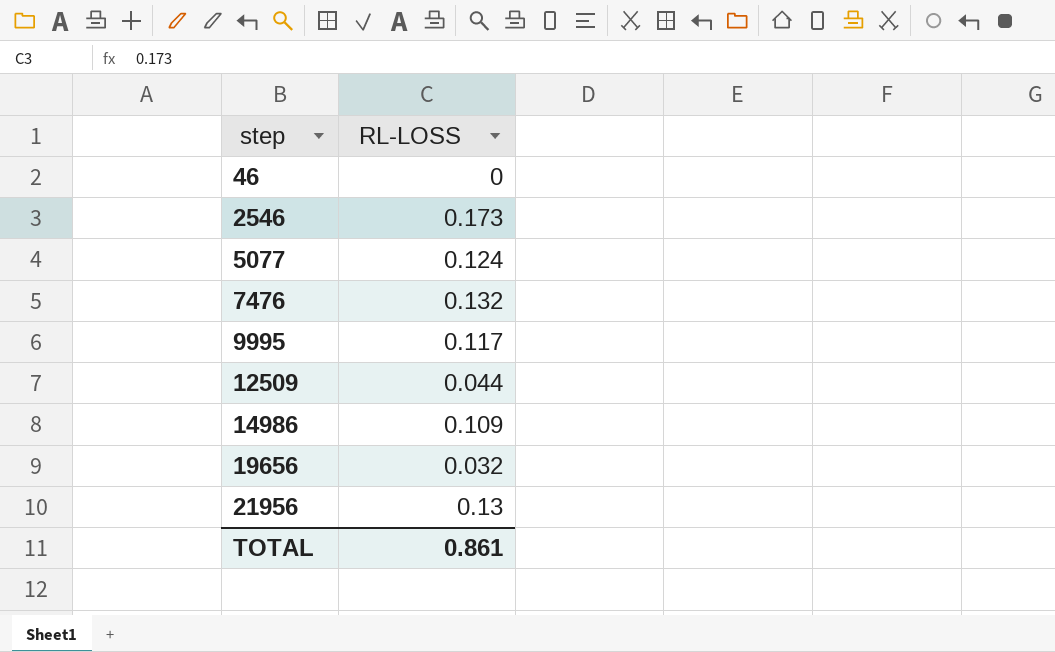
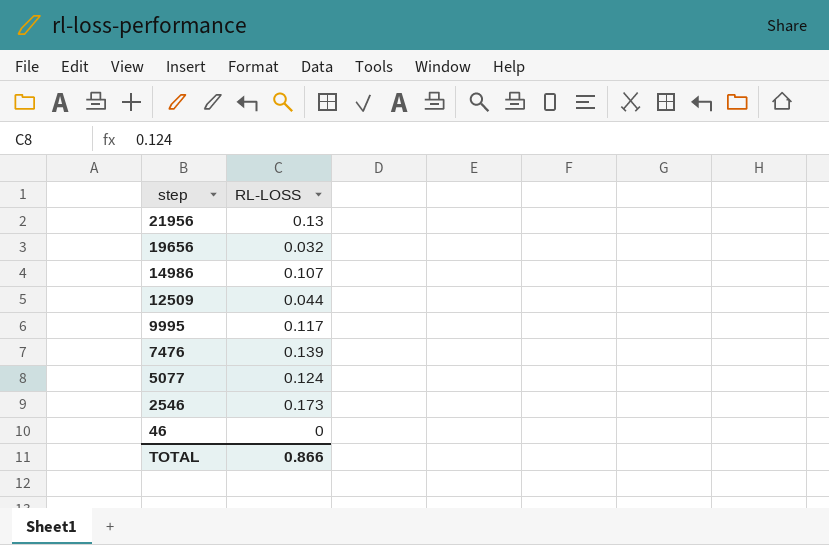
row order: step ascending -> step descending
14986 | RL-LOSS: 0.109 -> 0.107
7476 | RL-LOSS: 0.132 -> 0.139
TOTAL | RL-LOSS: 0.861 -> 0.866

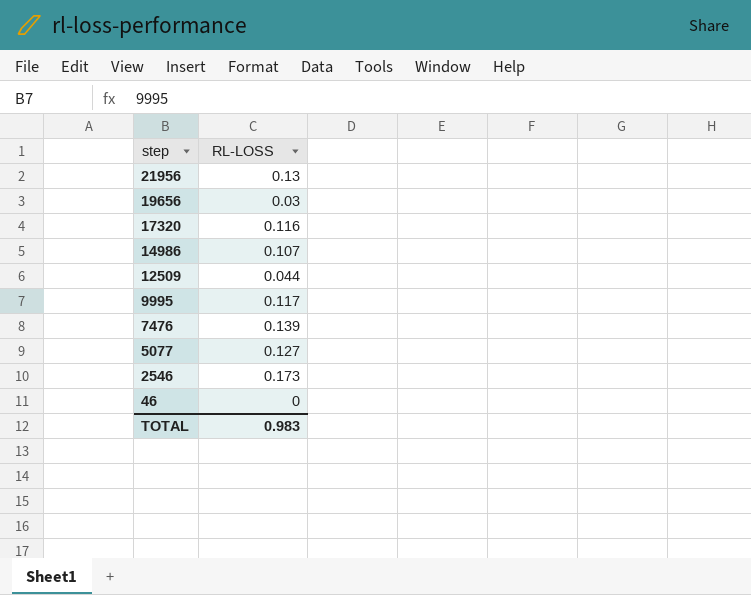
19656 | RL-LOSS: 0.032 -> 0.03
row 17320: none -> 0.116
5077 | RL-LOSS: 0.124 -> 0.127
TOTAL | RL-LOSS: 0.866 -> 0.983

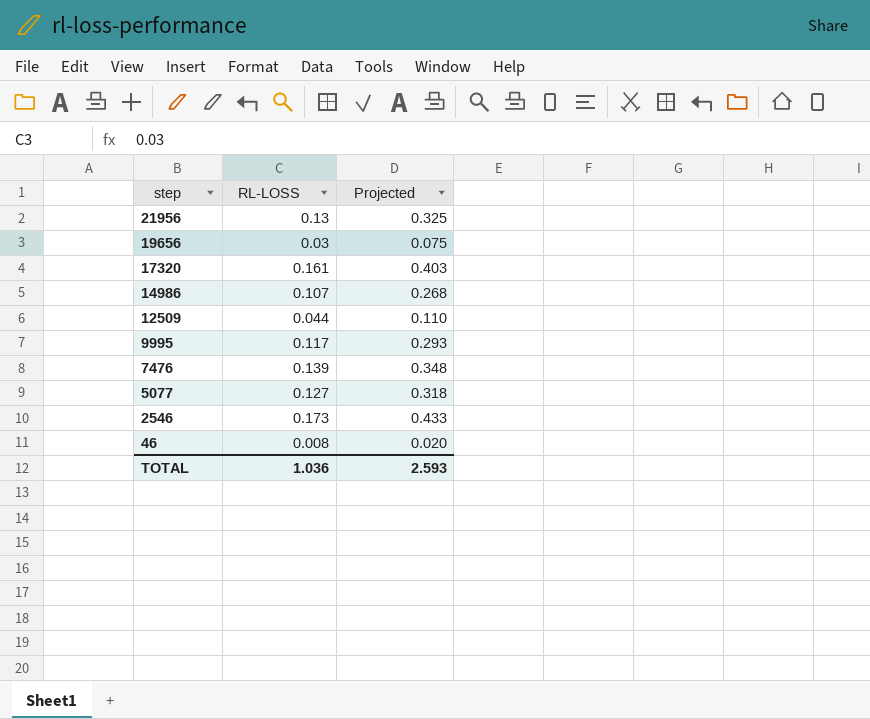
column Projected | formula: none -> [RL-LOSS] * 2.5
17320 | RL-LOSS: 0.116 -> 0.161
46 | RL-LOSS: 0 -> 0.008
TOTAL | RL-LOSS: 0.983 -> 1.036

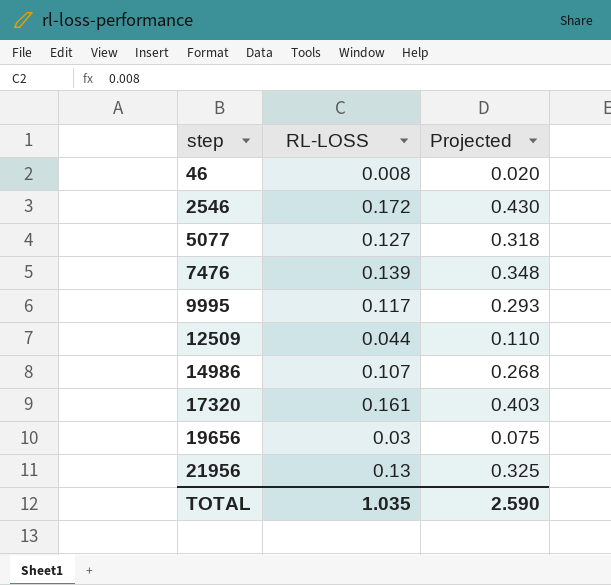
row order: step descending -> step ascending
2546 | RL-LOSS: 0.173 -> 0.172
2546 | Projected: 0.433 -> 0.430
TOTAL | RL-LOSS: 1.036 -> 1.035
TOTAL | Projected: 2.593 -> 2.590

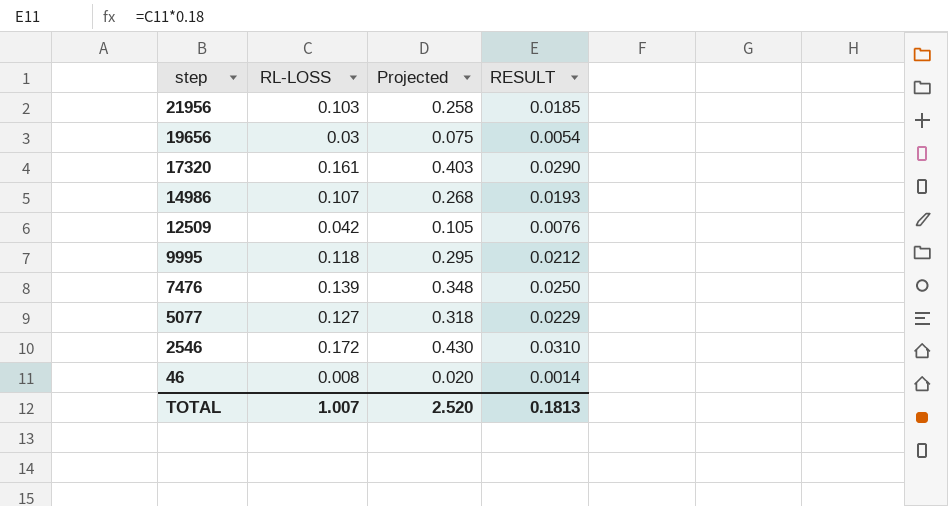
row order: step ascending -> step descending
column RESULT | formula: none -> [RL-LOSS] * 0.18
21956 | RL-LOSS: 0.13 -> 0.103
21956 | Projected: 0.325 -> 0.258
12509 | RL-LOSS: 0.044 -> 0.042
12509 | Projected: 0.110 -> 0.105
9995 | RL-LOSS: 0.117 -> 0.118
9995 | Projected: 0.293 -> 0.295
TOTAL | RL-LOSS: 1.035 -> 1.007
TOTAL | Projected: 2.590 -> 2.520

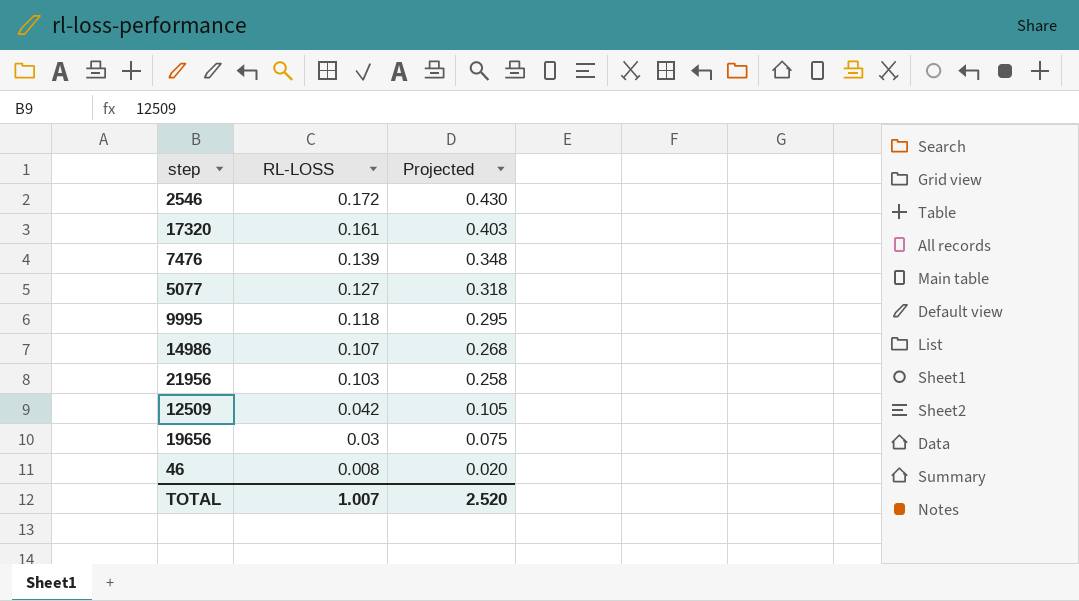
row order: step descending -> RL-LOSS descending
column RESULT | formula: [RL-LOSS] * 0.18 -> none

